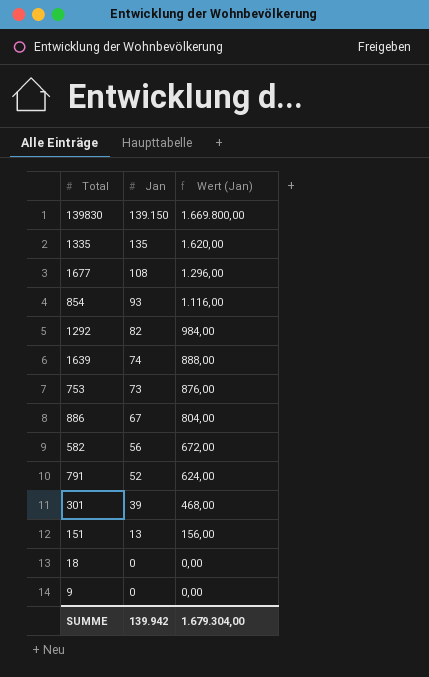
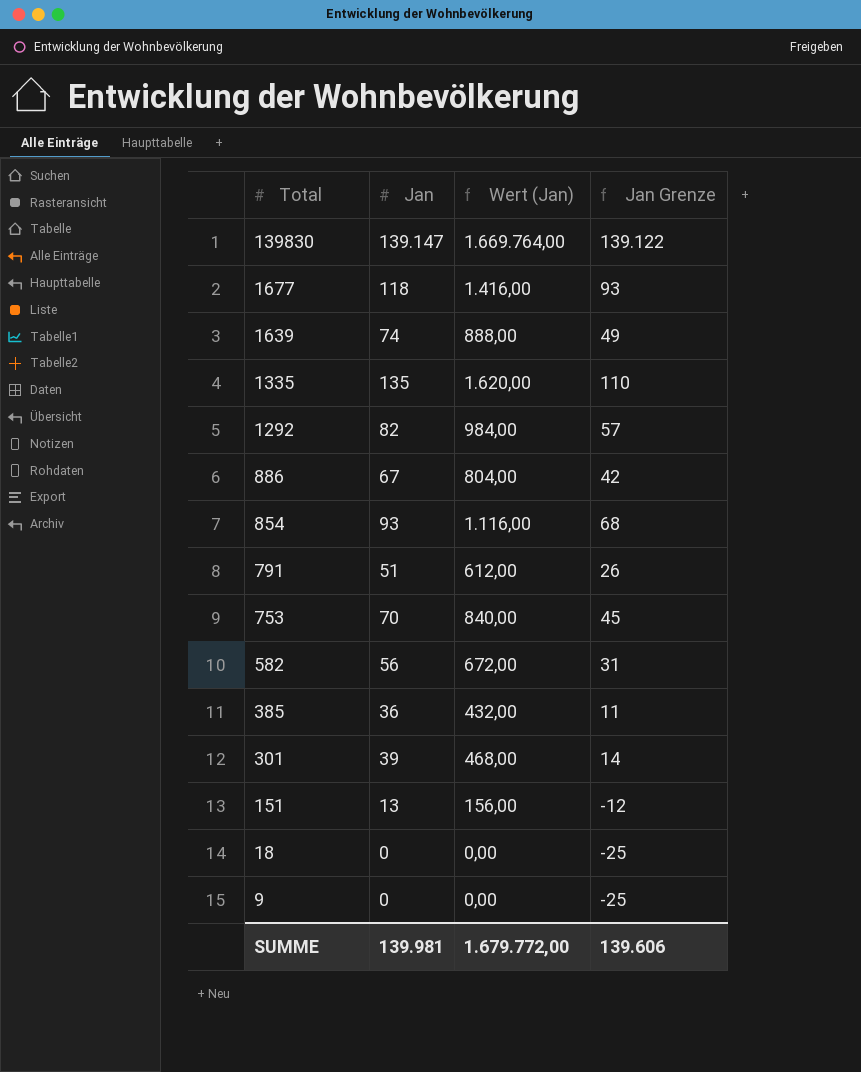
row order: Jan descending -> Total descending
column Jan Grenze | formula: none -> [Jan] - 25
139830 | Jan: 139.150 -> 139.147
139830 | Wert (Jan): 1.669.800,00 -> 1.669.764,00
1677 | Jan: 108 -> 118
1677 | Wert (Jan): 1.296,00 -> 1.416,00
791 | Jan: 52 -> 51
791 | Wert (Jan): 624,00 -> 612,00
753 | Jan: 73 -> 70
753 | Wert (Jan): 876,00 -> 840,00
row 385: none -> 36 | 432,00 | 11
SUMME | Jan: 139.942 -> 139.981
SUMME | Wert (Jan): 1.679.304,00 -> 1.679.772,00

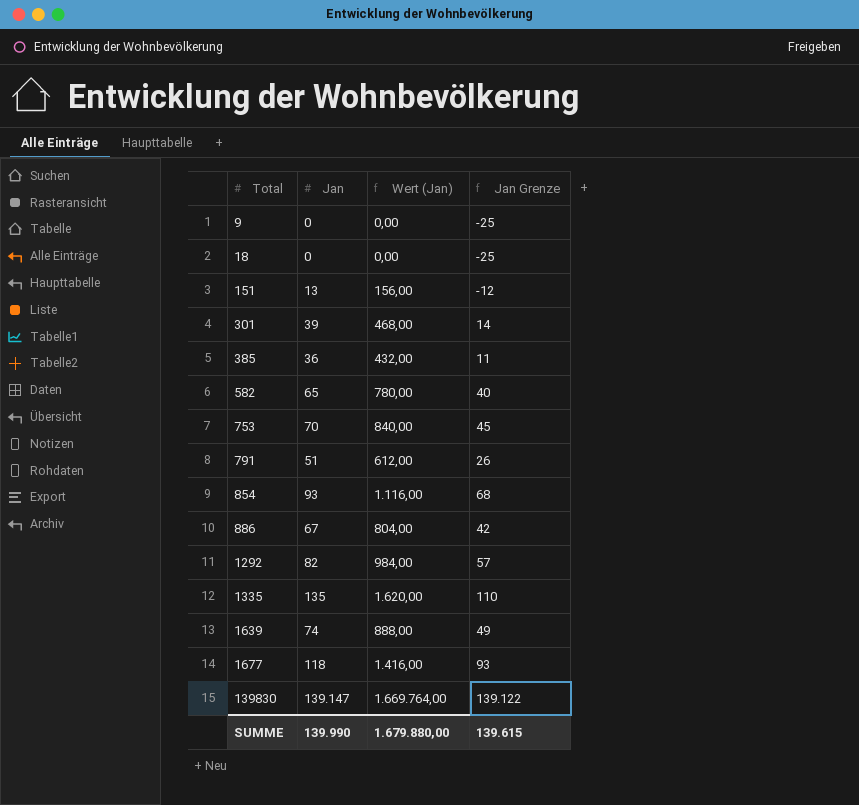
row order: Total descending -> Total ascending
582 | Jan: 56 -> 65
582 | Wert (Jan): 672,00 -> 780,00
582 | Jan Grenze: 31 -> 40
SUMME | Jan: 139.981 -> 139.990
SUMME | Wert (Jan): 1.679.772,00 -> 1.679.880,00
SUMME | Jan Grenze: 139.606 -> 139.615

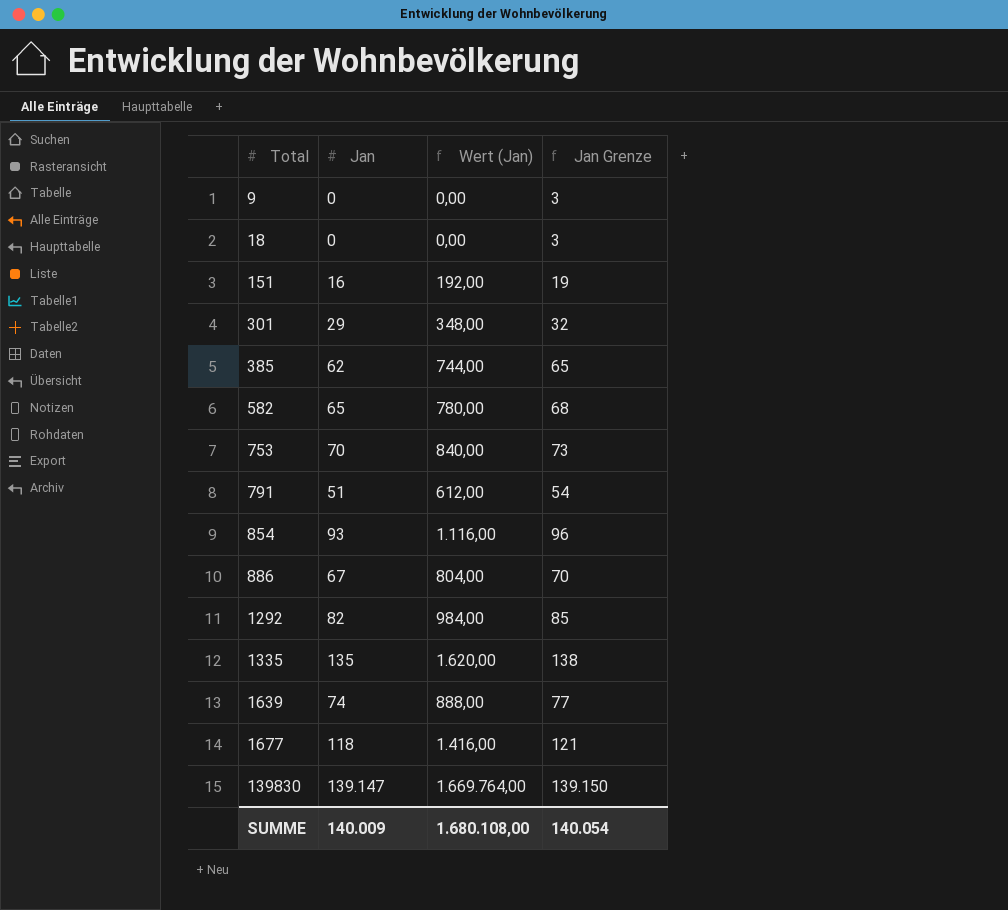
column Jan Grenze | formula: [Jan] - 25 -> [Jan] + 3
151 | Jan: 13 -> 16
151 | Wert (Jan): 156,00 -> 192,00
301 | Jan: 39 -> 29
301 | Wert (Jan): 468,00 -> 348,00
385 | Jan: 36 -> 62
385 | Wert (Jan): 432,00 -> 744,00
SUMME | Jan: 139.990 -> 140.009
SUMME | Wert (Jan): 1.679.880,00 -> 1.680.108,00
SUMME | Jan Grenze: 139.615 -> 140.054

